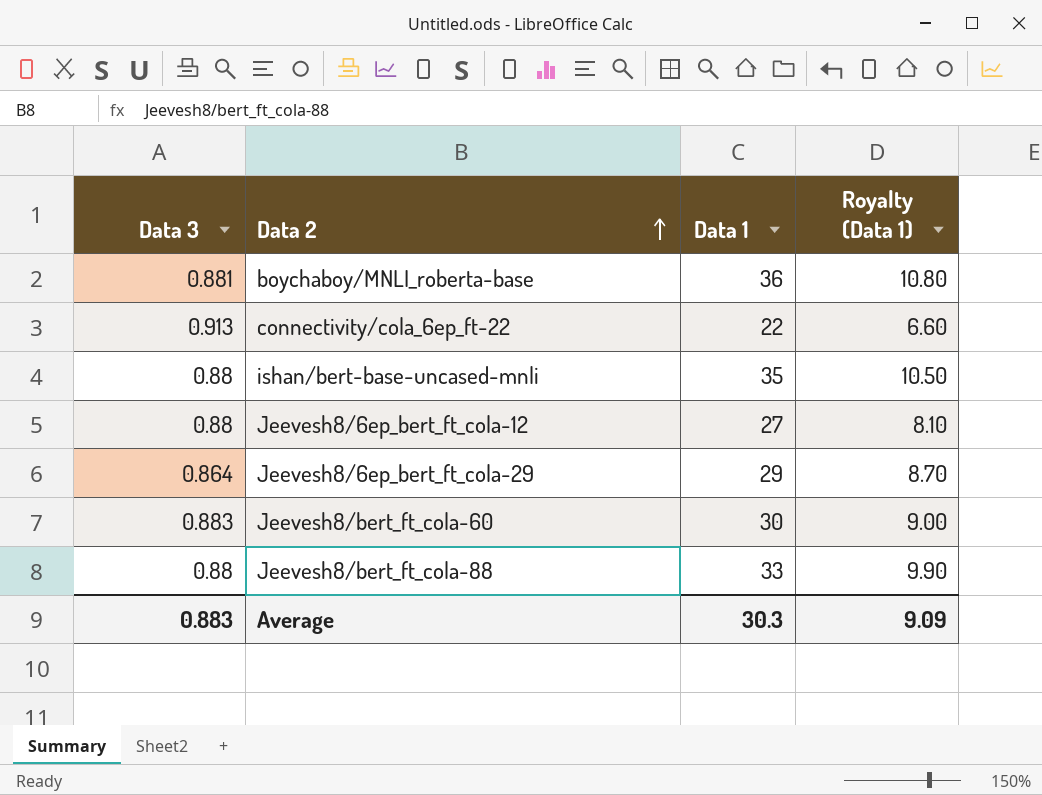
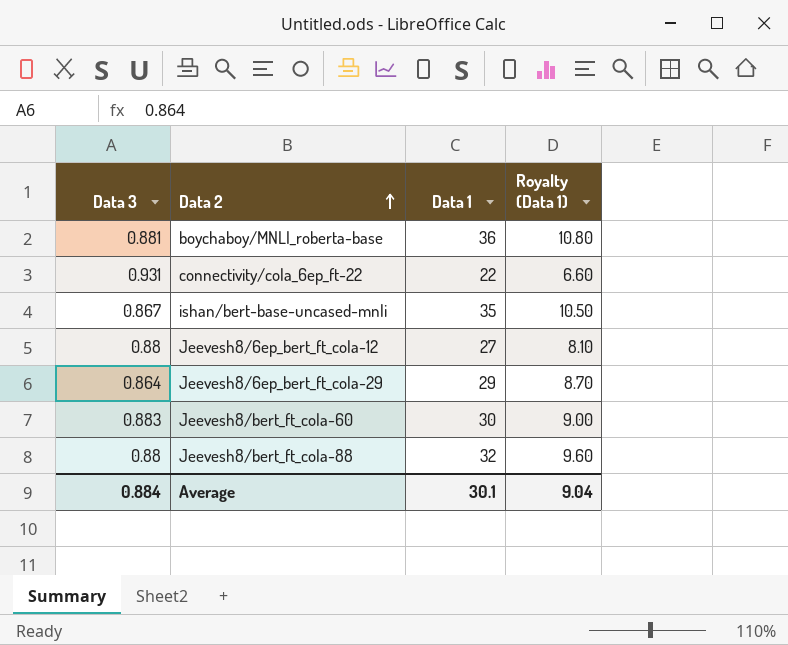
connectivity/cola_6ep_ft-22 | Data 3: 0.913 -> 0.931
ishan/bert-base-uncased-mnli | Data 3: 0.88 -> 0.867
Jeevesh8/bert_ft_cola-88 | Data 1: 33 -> 32
Jeevesh8/bert_ft_cola-88 | Royalty (Data 1): 9.90 -> 9.60
Average | Data 3: 0.883 -> 0.884
Average | Data 1: 30.3 -> 30.1
Average | Royalty (Data 1): 9.09 -> 9.04

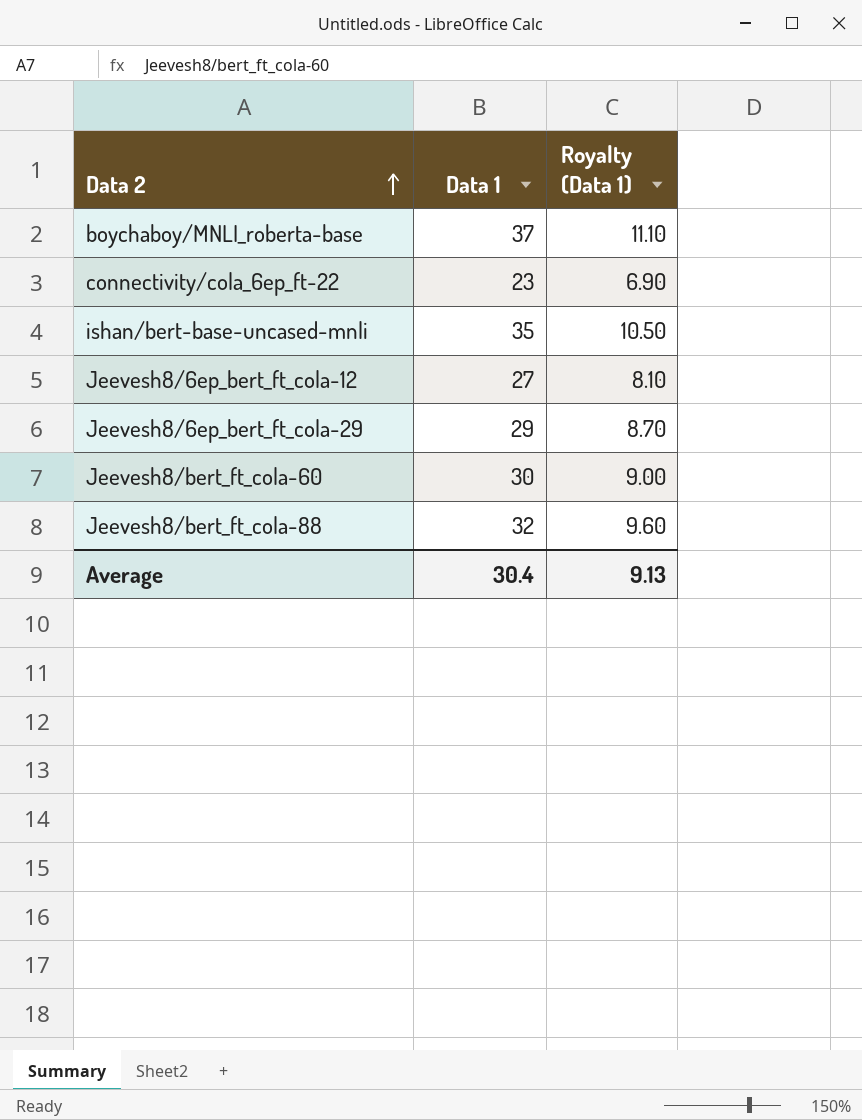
column Data 3 | position: 1 -> none
boychaboy/MNLI_roberta-base | Data 1: 36 -> 37
boychaboy/MNLI_roberta-base | Royalty (Data 1): 10.80 -> 11.10
connectivity/cola_6ep_ft-22 | Data 1: 22 -> 23
connectivity/cola_6ep_ft-22 | Royalty (Data 1): 6.60 -> 6.90
Average | Data 1: 30.1 -> 30.4
Average | Royalty (Data 1): 9.04 -> 9.13

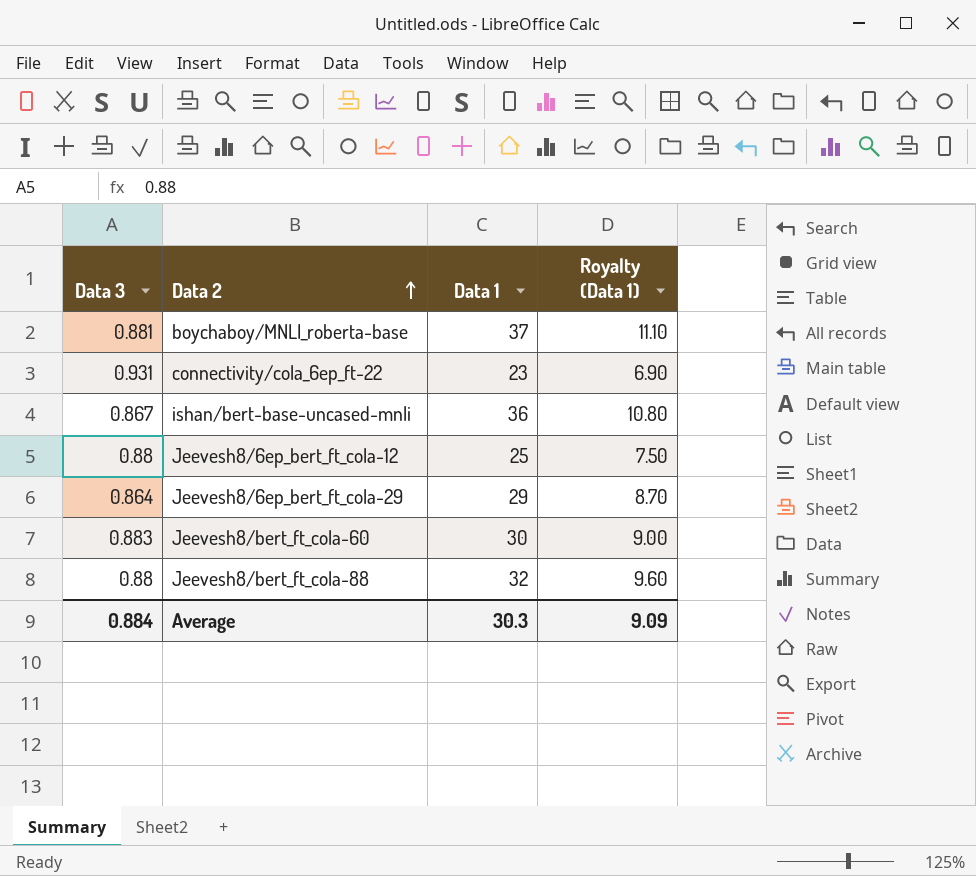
column Data 3 | position: none -> 1
ishan/bert-base-uncased-mnli | Data 1: 35 -> 36
ishan/bert-base-uncased-mnli | Royalty (Data 1): 10.50 -> 10.80
Jeevesh8/6ep_bert_ft_cola-12 | Data 1: 27 -> 25
Jeevesh8/6ep_bert_ft_cola-12 | Royalty (Data 1): 8.10 -> 7.50
Average | Data 1: 30.4 -> 30.3
Average | Royalty (Data 1): 9.13 -> 9.09

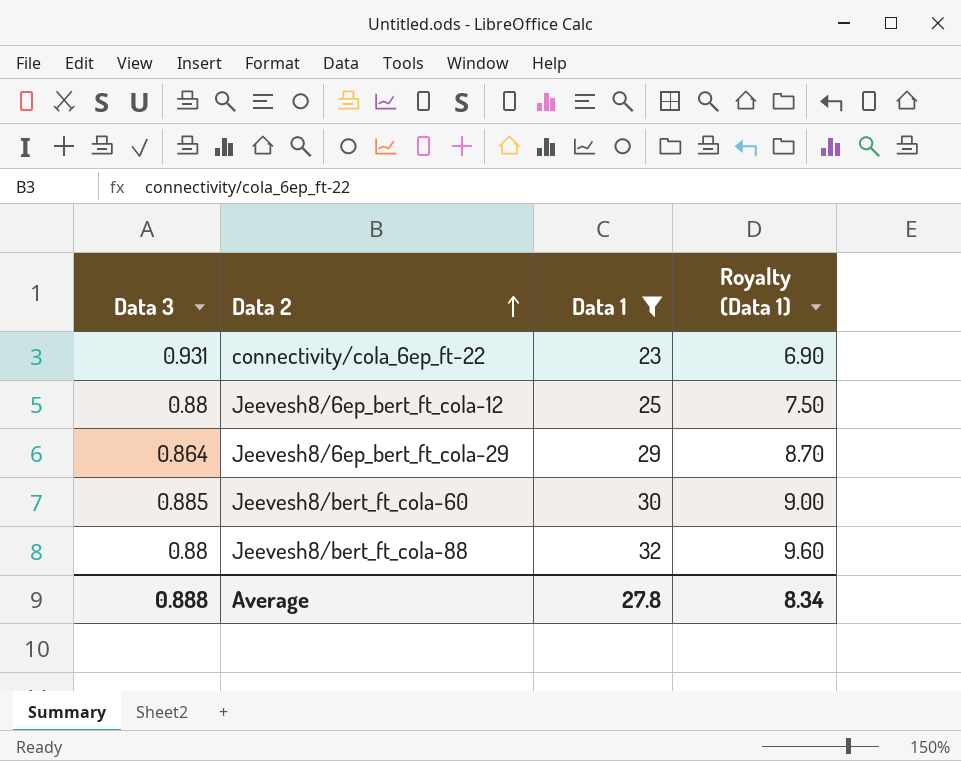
filter: none -> Data 1 <= 32
Jeevesh8/bert_ft_cola-60 | Data 3: 0.883 -> 0.885
Average | Data 3: 0.884 -> 0.888
Average | Data 1: 30.3 -> 27.8
Average | Royalty (Data 1): 9.09 -> 8.34

